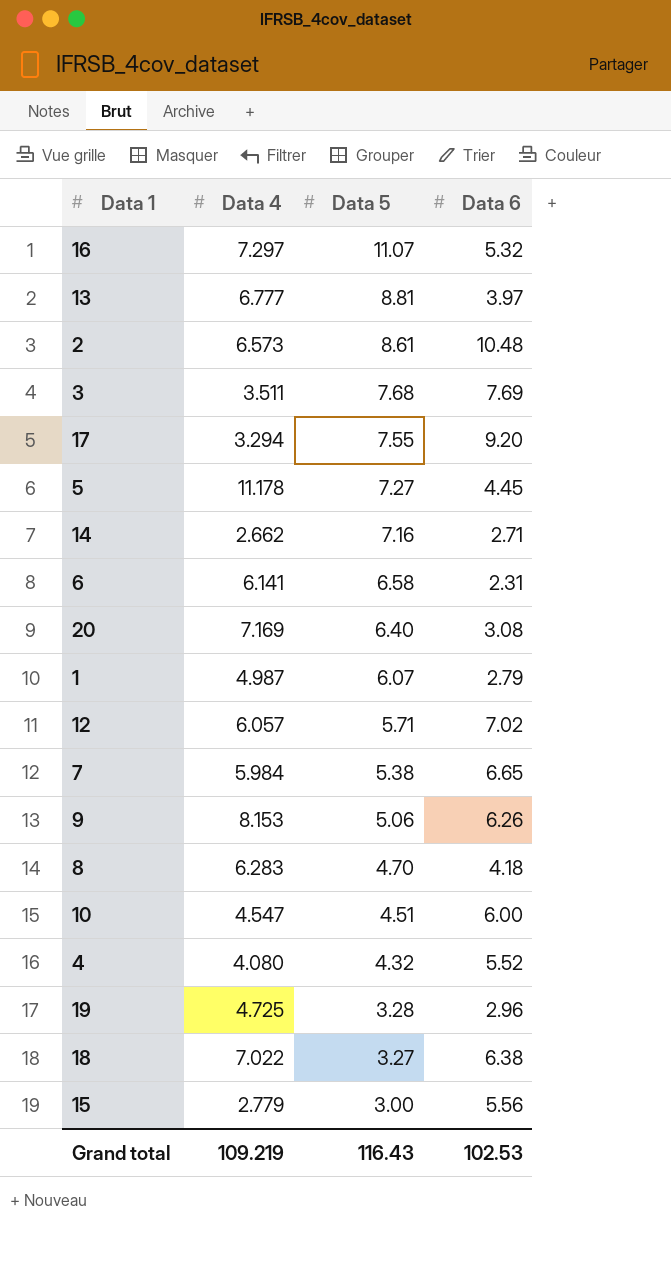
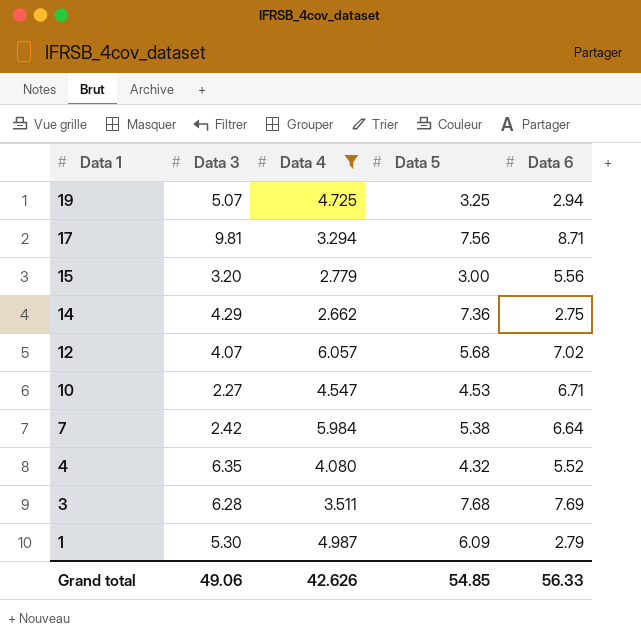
filter: none -> Data 4 <= 6.057
row order: Data 5 descending -> Data 1 descending
column Data 3 | position: none -> 2
19 | Data 5: 3.28 -> 3.25
19 | Data 6: 2.96 -> 2.94
17 | Data 5: 7.55 -> 7.56
17 | Data 6: 9.20 -> 8.71
14 | Data 5: 7.16 -> 7.36
14 | Data 6: 2.71 -> 2.75
12 | Data 5: 5.71 -> 5.68
10 | Data 5: 4.51 -> 4.53
10 | Data 6: 6.00 -> 6.71
7 | Data 6: 6.65 -> 6.64
1 | Data 5: 6.07 -> 6.09
Grand total | Data 4: 109.219 -> 42.626
Grand total | Data 5: 116.43 -> 54.85
Grand total | Data 6: 102.53 -> 56.33

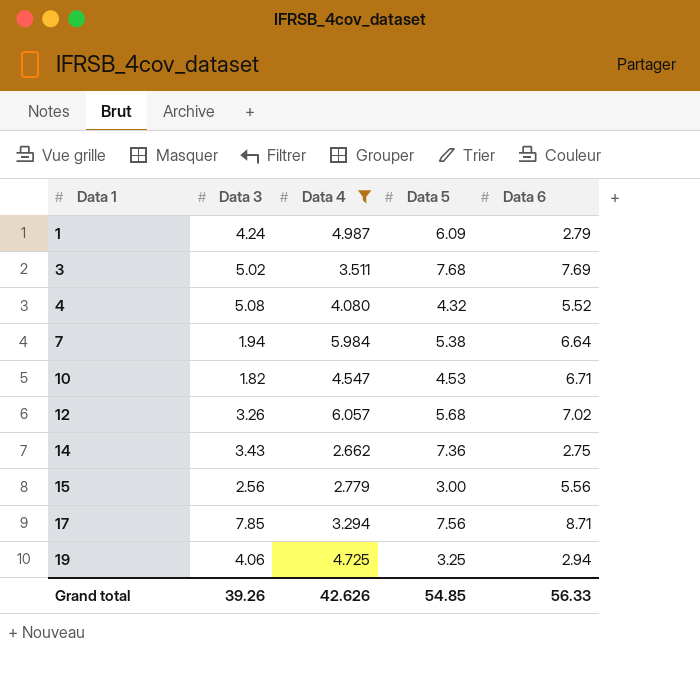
row order: Data 1 descending -> Data 1 ascending
1 | Data 3: 5.30 -> 4.24
3 | Data 3: 6.28 -> 5.02
4 | Data 3: 6.35 -> 5.08
7 | Data 3: 2.42 -> 1.94
10 | Data 3: 2.27 -> 1.82
12 | Data 3: 4.07 -> 3.26
14 | Data 3: 4.29 -> 3.43
15 | Data 3: 3.20 -> 2.56
17 | Data 3: 9.81 -> 7.85
19 | Data 3: 5.07 -> 4.06
Grand total | Data 3: 49.06 -> 39.26

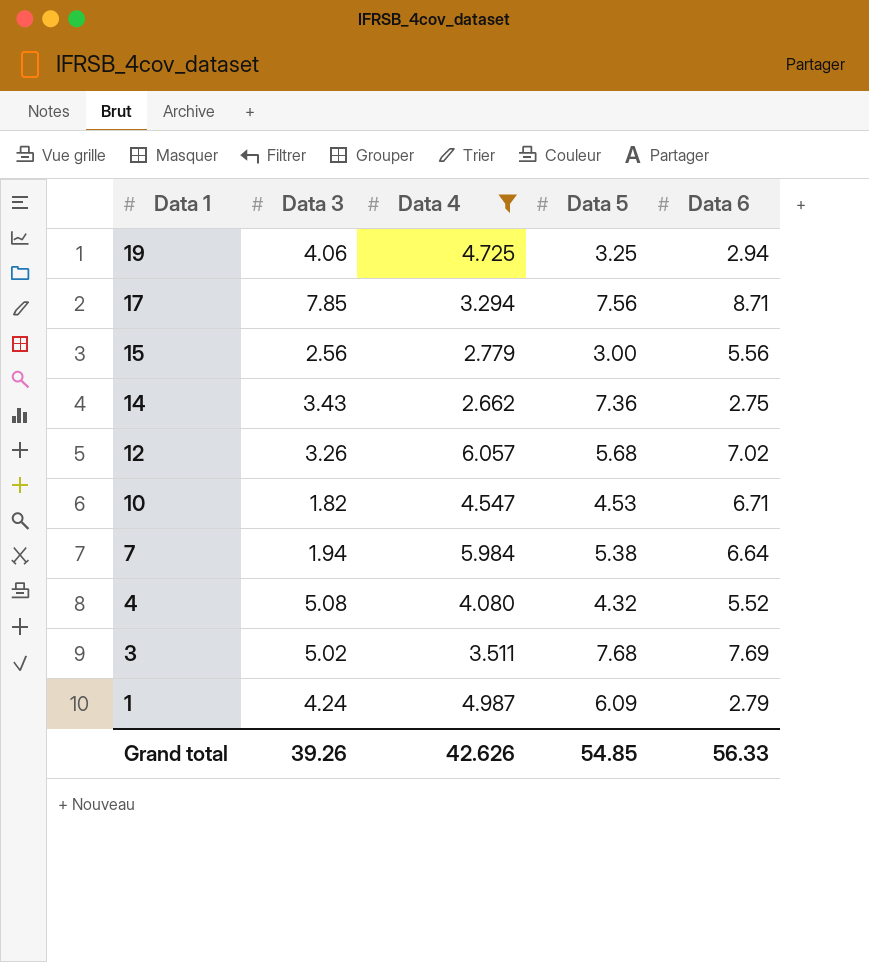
row order: Data 1 ascending -> Data 1 descending

